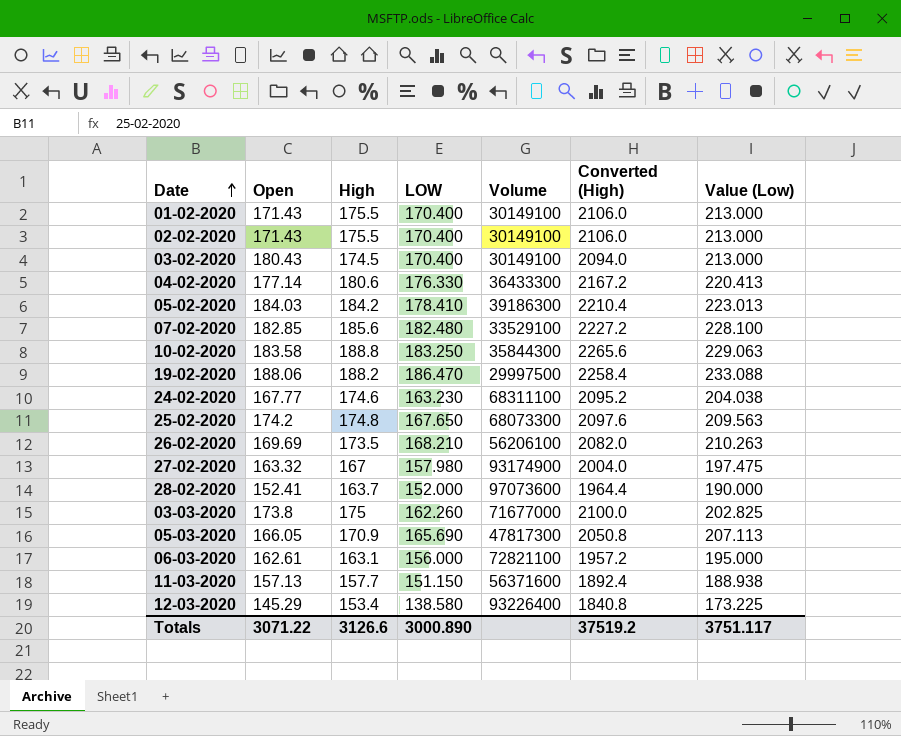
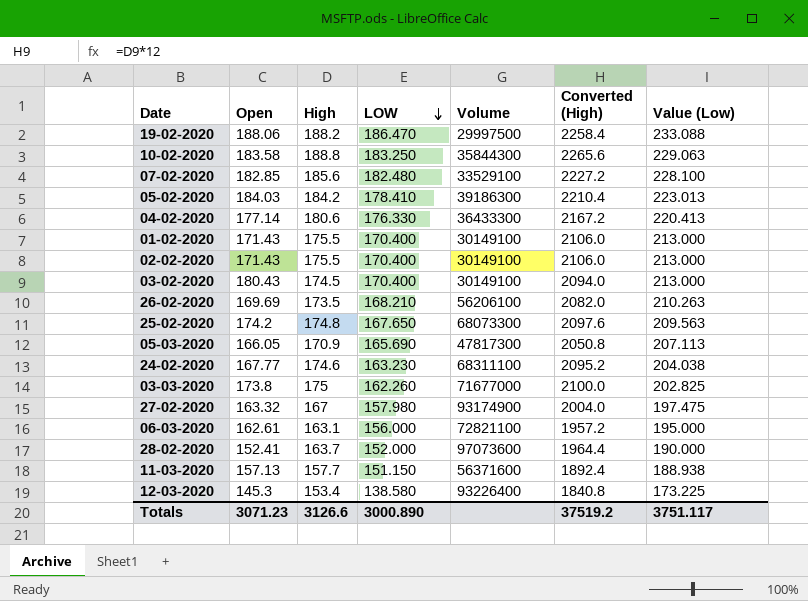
row order: Date ascending -> LOW descending
12-03-2020 | Open: 145.29 -> 145.3
Totals | Open: 3071.22 -> 3071.23

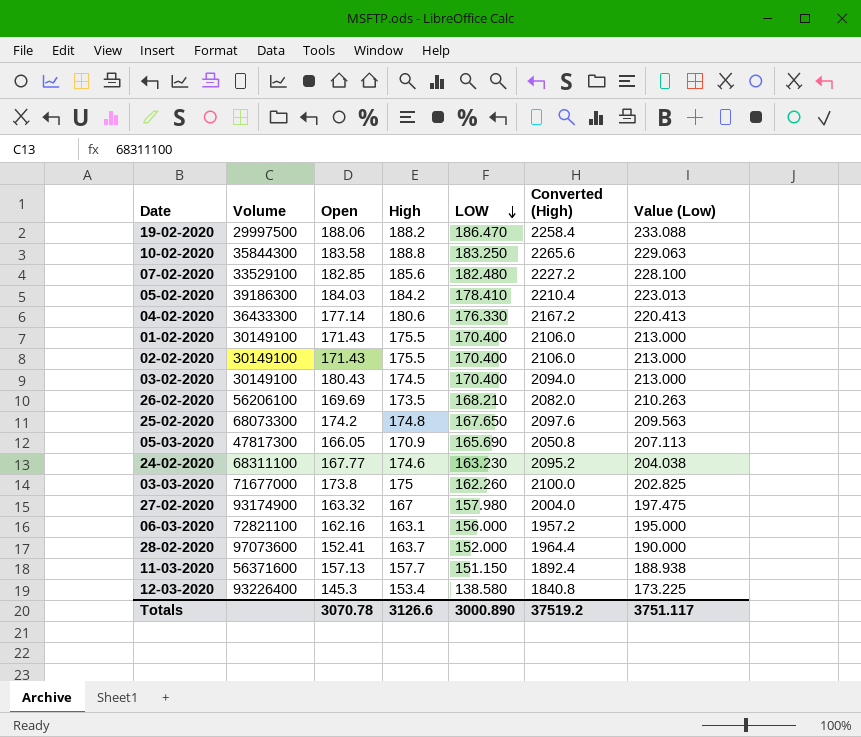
column Volume | position: 5 -> 2
06-03-2020 | Open: 162.61 -> 162.16
Totals | Open: 3071.23 -> 3070.78

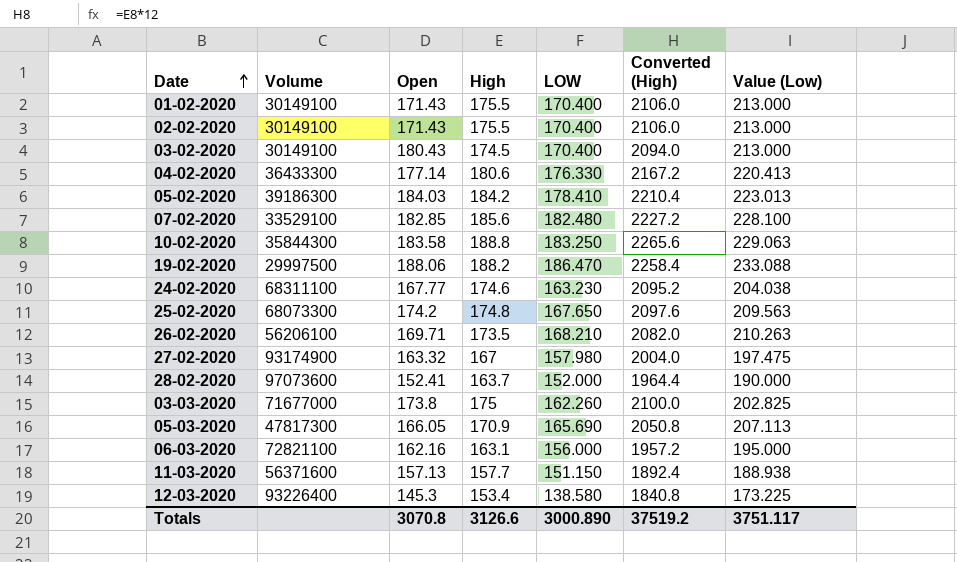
row order: LOW descending -> Date ascending
26-02-2020 | Open: 169.69 -> 169.71
Totals | Open: 3070.78 -> 3070.8

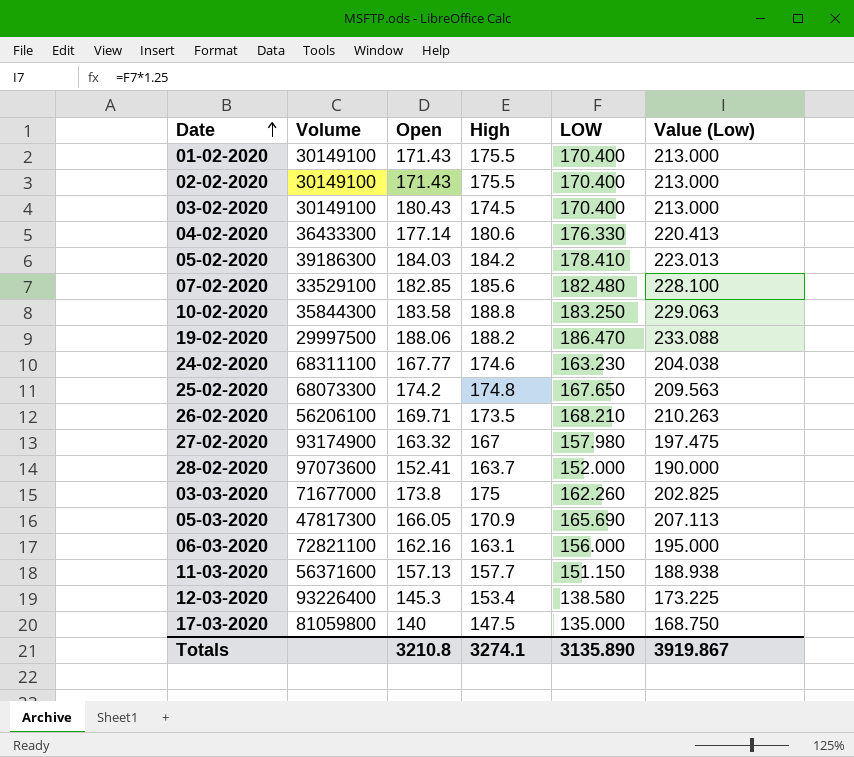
column Converted (High) | formula: [High] * 12 -> none
row 17-03-2020: none -> 81059800 | 140 | 147.5 | 135.000 | 168.750
Totals | Open: 3070.8 -> 3210.8
Totals | High: 3126.6 -> 3274.1
Totals | LOW: 3000.890 -> 3135.890
Totals | Value (Low): 3751.117 -> 3919.867

